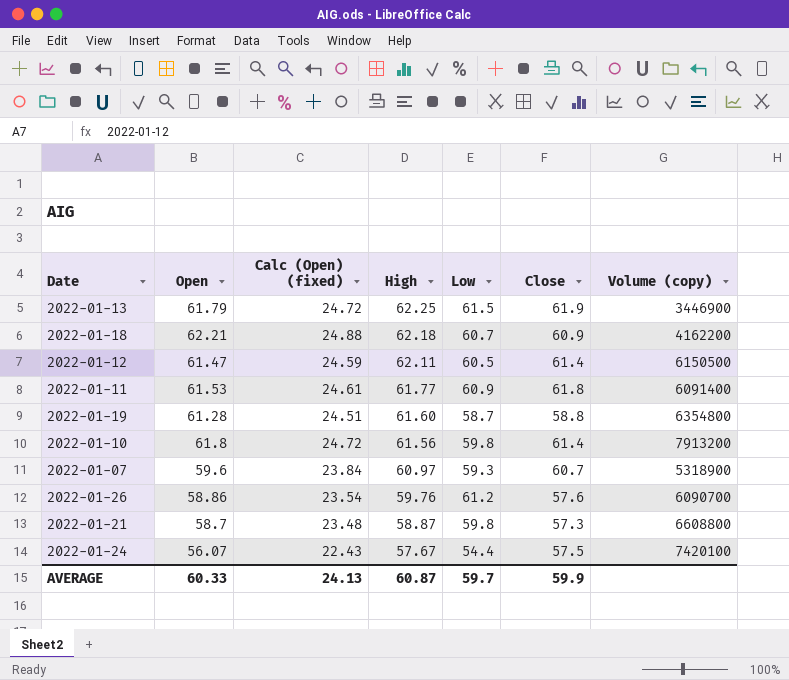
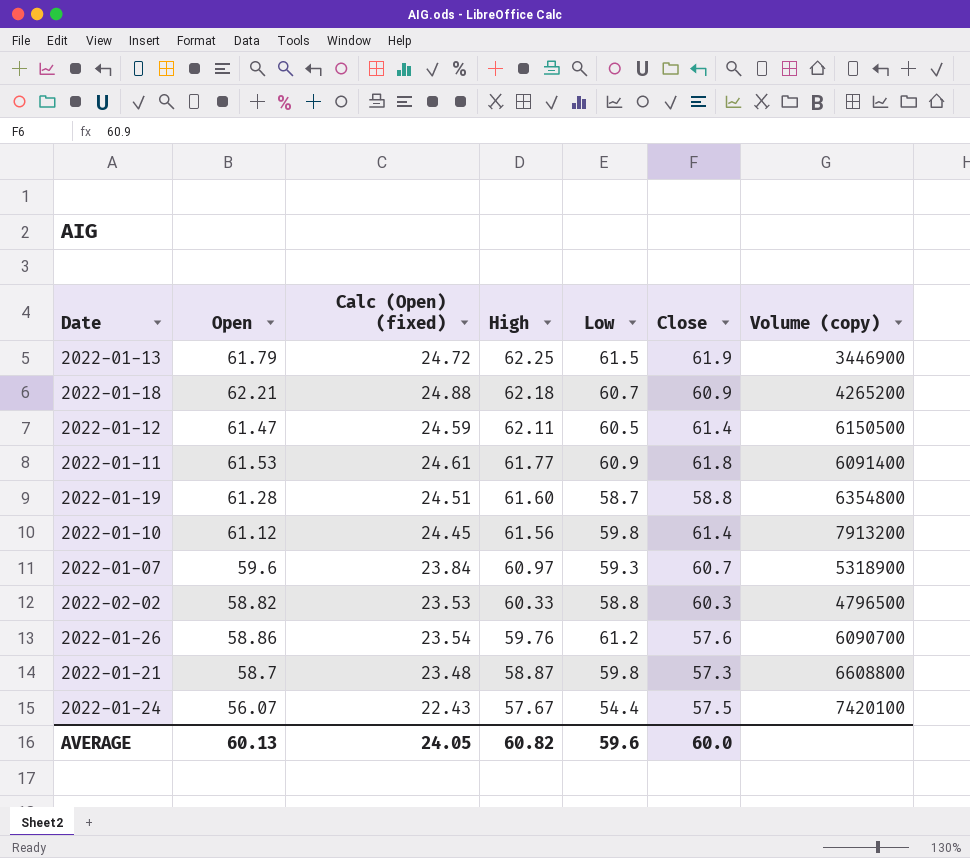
2022-01-18 | Volume (copy): 4162200 -> 4265200
2022-01-10 | Open: 61.8 -> 61.12
2022-01-10 | Calc (Open) (fixed): 24.72 -> 24.45
row 2022-02-02: none -> 58.82 | 23.53 | 60.33 | 58.8 | 60.3 | 4796500
AVERAGE | Open: 60.33 -> 60.13
AVERAGE | Calc (Open) (fixed): 24.13 -> 24.05
AVERAGE | High: 60.87 -> 60.82
AVERAGE | Low: 59.7 -> 59.6
AVERAGE | Close: 59.9 -> 60.0

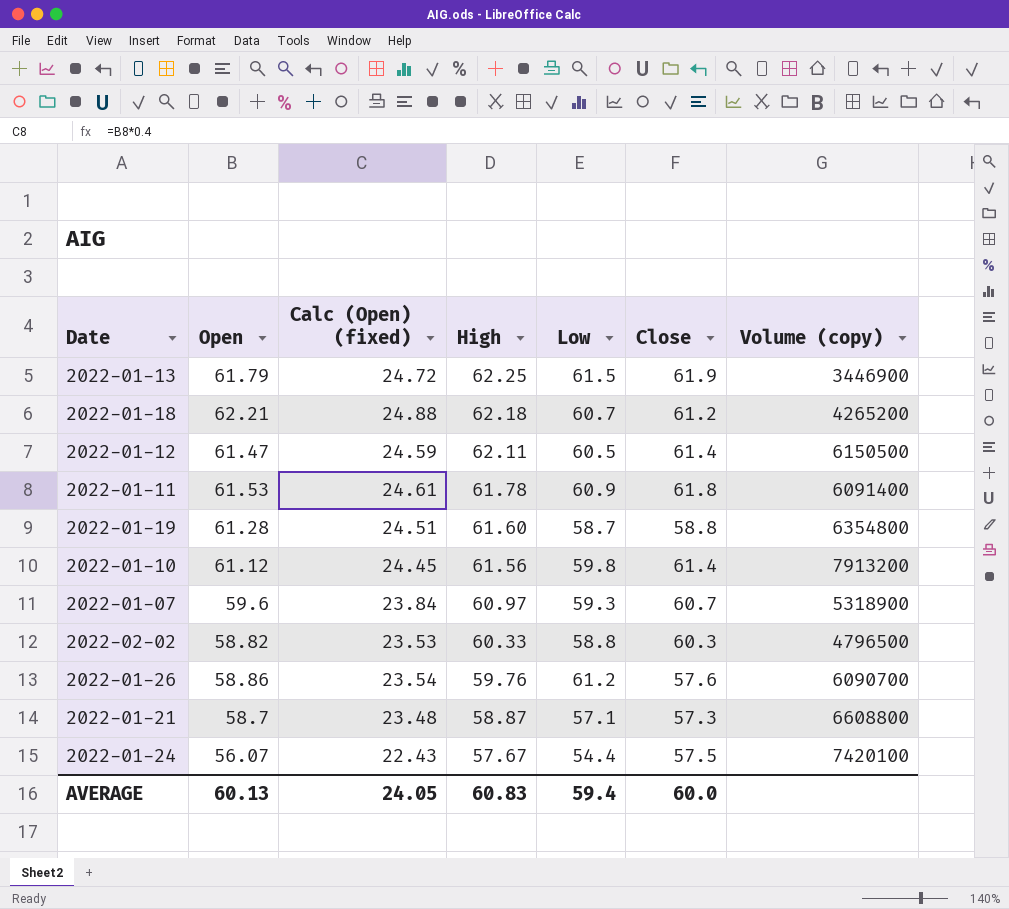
2022-01-18 | Close: 60.9 -> 61.2
2022-01-11 | High: 61.77 -> 61.78
2022-01-21 | Low: 59.8 -> 57.1
AVERAGE | High: 60.82 -> 60.83
AVERAGE | Low: 59.6 -> 59.4

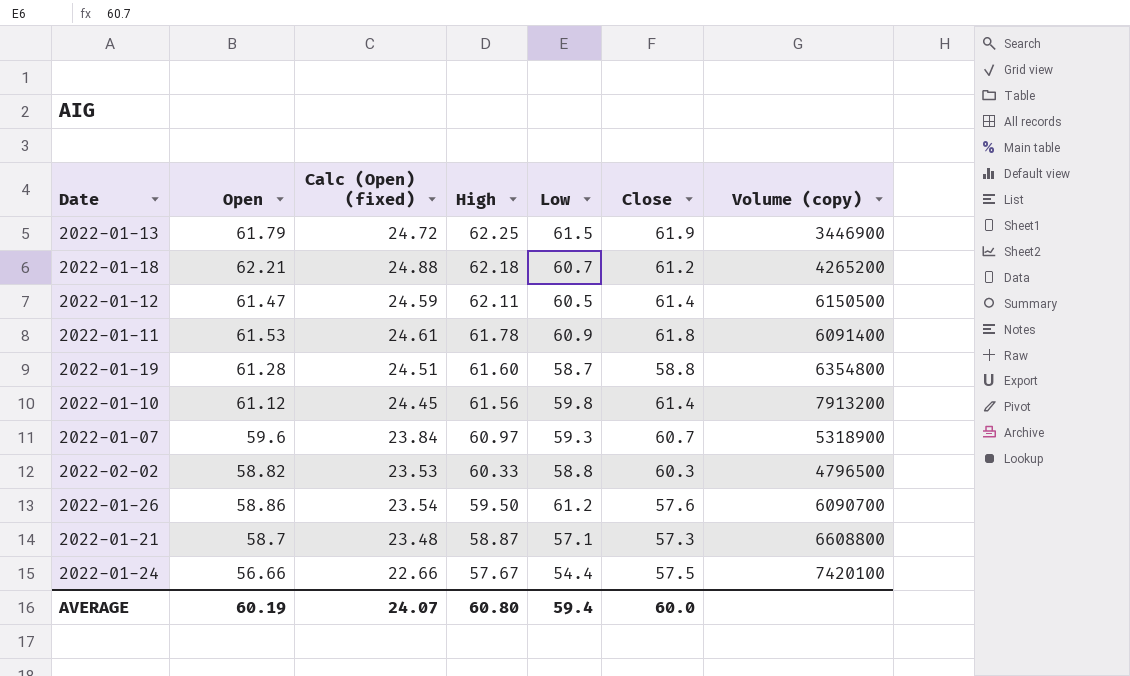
2022-01-26 | High: 59.76 -> 59.50
2022-01-24 | Open: 56.07 -> 56.66
2022-01-24 | Calc (Open) (fixed): 22.43 -> 22.66
AVERAGE | Open: 60.13 -> 60.19
AVERAGE | Calc (Open) (fixed): 24.05 -> 24.07
AVERAGE | High: 60.83 -> 60.80

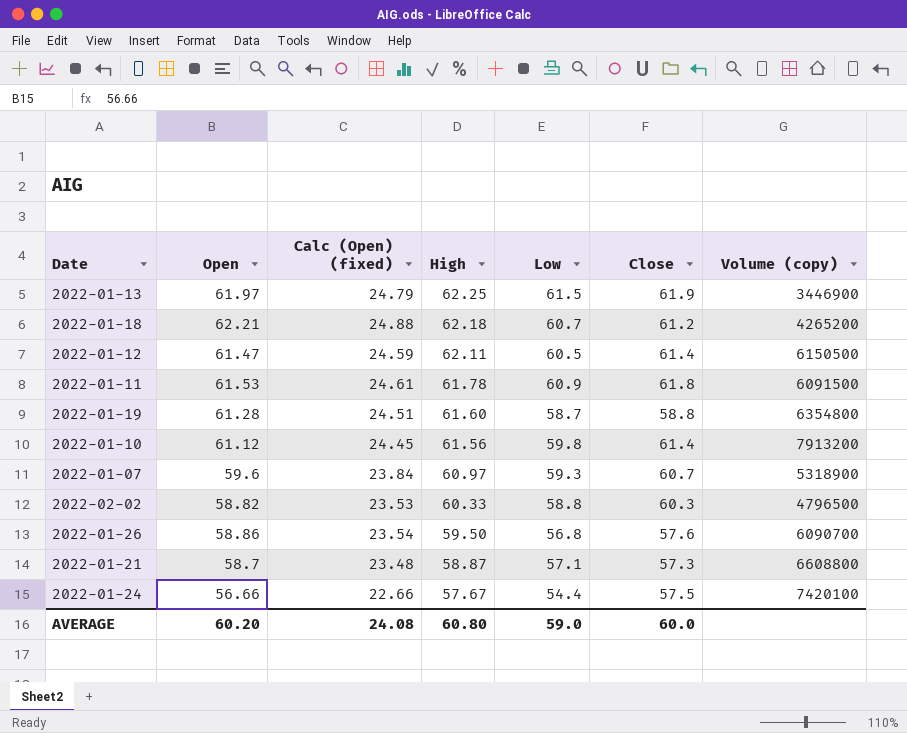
2022-01-13 | Open: 61.79 -> 61.97
2022-01-13 | Calc (Open) (fixed): 24.72 -> 24.79
2022-01-11 | Volume (copy): 6091400 -> 6091500
2022-01-26 | Low: 61.2 -> 56.8
AVERAGE | Open: 60.19 -> 60.20
AVERAGE | Calc (Open) (fixed): 24.07 -> 24.08
AVERAGE | Low: 59.4 -> 59.0

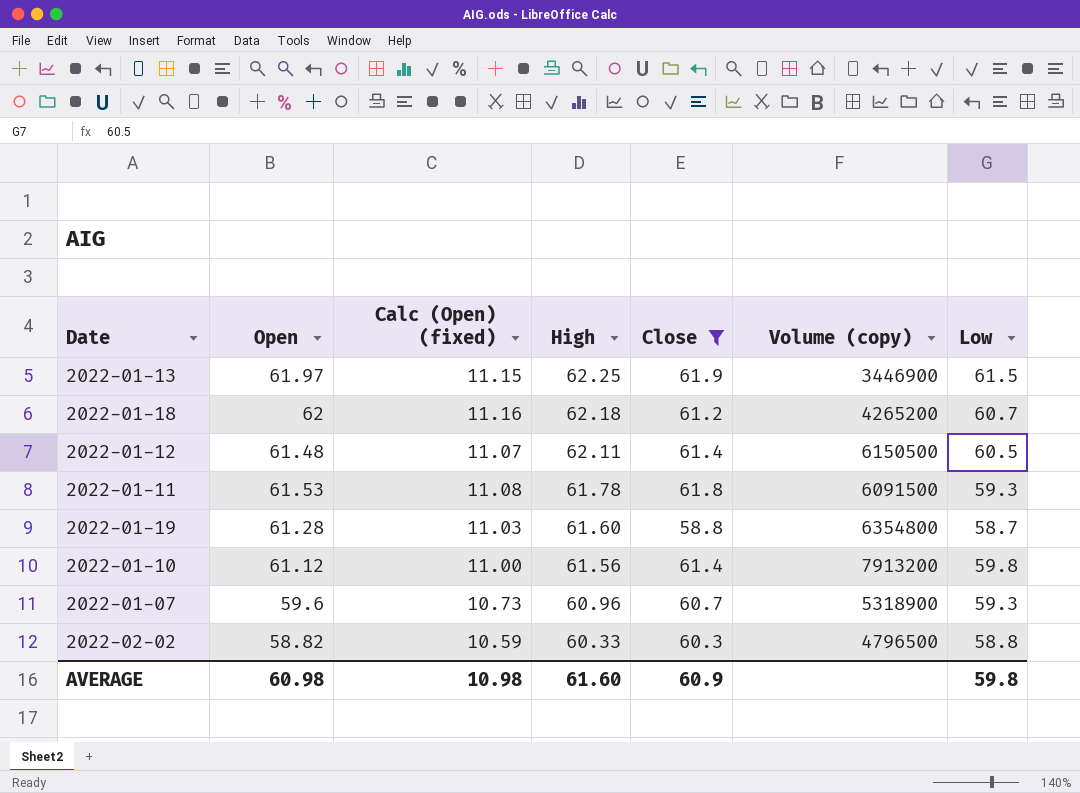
filter: none -> Close >= 58.8
column Calc (Open) (fixed) | formula: [Open] * 0.4 -> [Open] * 0.18
column Low | position: 5 -> 7
2022-01-18 | Open: 62.21 -> 62
2022-01-12 | Open: 61.47 -> 61.48
2022-01-11 | Low: 60.9 -> 59.3
2022-01-07 | High: 60.97 -> 60.96
AVERAGE | Open: 60.20 -> 60.98
AVERAGE | Calc (Open) (fixed): 24.08 -> 10.98
AVERAGE | High: 60.80 -> 61.60
AVERAGE | Close: 60.0 -> 60.9
AVERAGE | Low: 59.0 -> 59.8

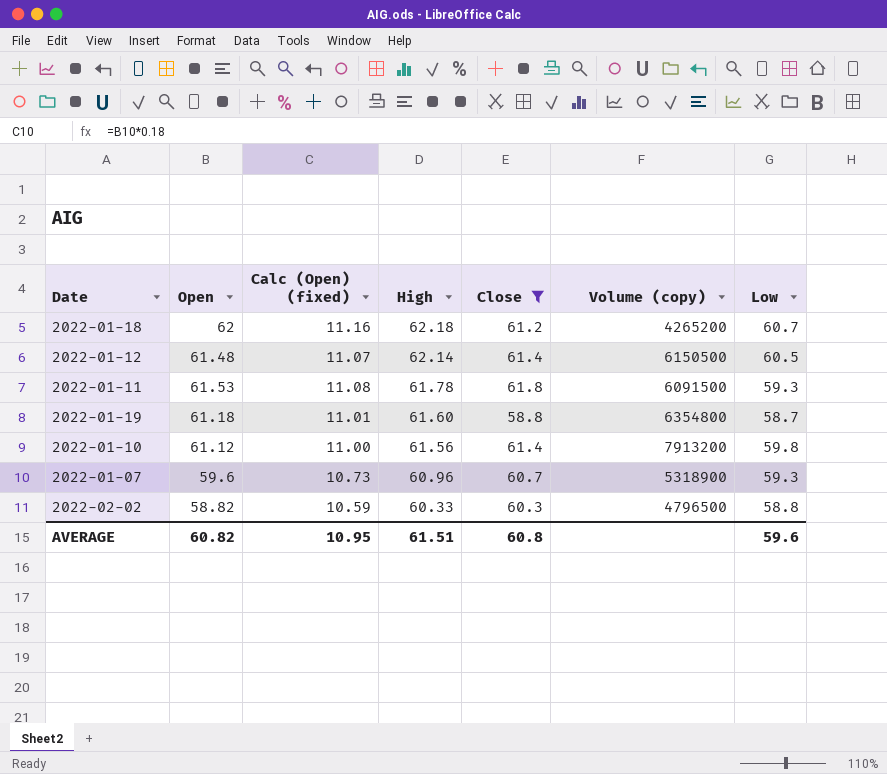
row 2022-01-13: 61.97 | 11.15 | 62.25 | 61.9 | 3446900 | 61.5 -> none
2022-01-12 | High: 62.11 -> 62.14
2022-01-19 | Open: 61.28 -> 61.18
2022-01-19 | Calc (Open) (fixed): 11.03 -> 11.01
AVERAGE | Open: 60.98 -> 60.82
AVERAGE | Calc (Open) (fixed): 10.98 -> 10.95
AVERAGE | High: 61.60 -> 61.51
AVERAGE | Close: 60.9 -> 60.8
AVERAGE | Low: 59.8 -> 59.6

